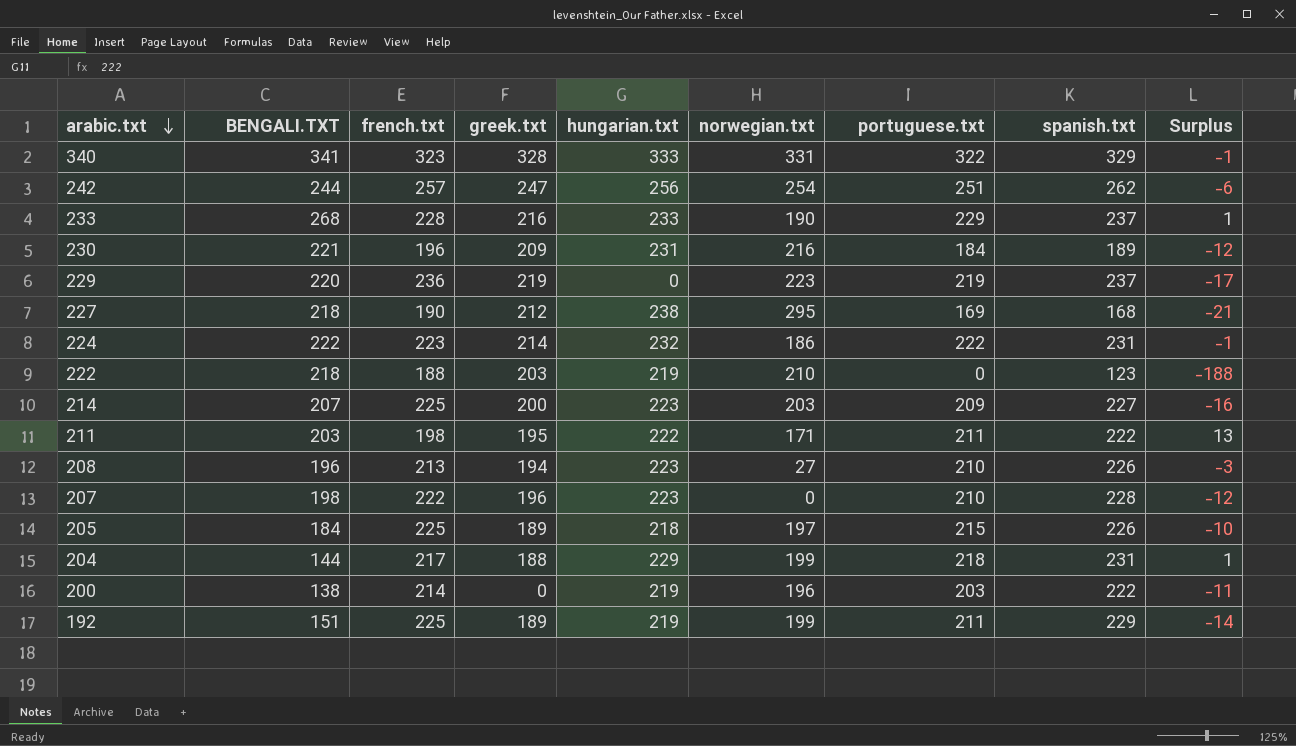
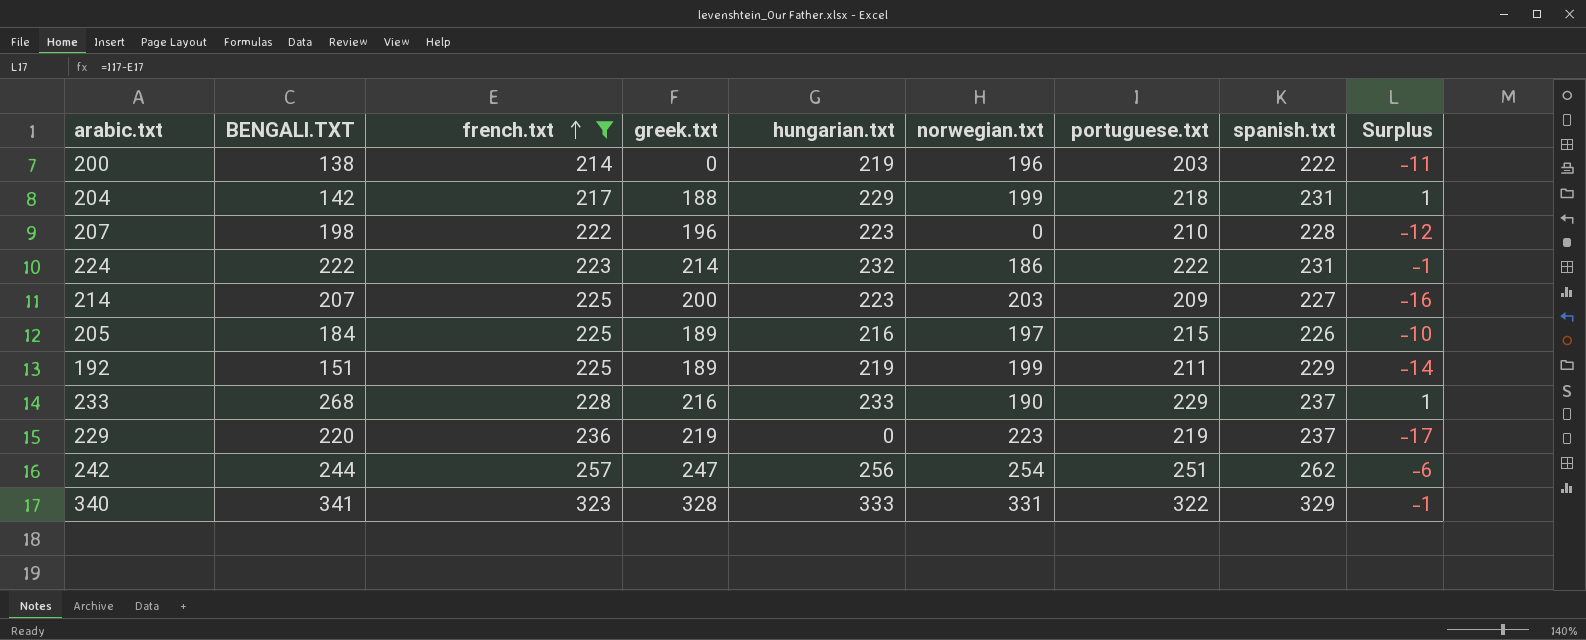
filter: none -> french.txt >= 214
row order: arabic.txt descending -> french.txt ascending
204 | BENGALI.TXT: 144 -> 142
205 | hungarian.txt: 218 -> 216

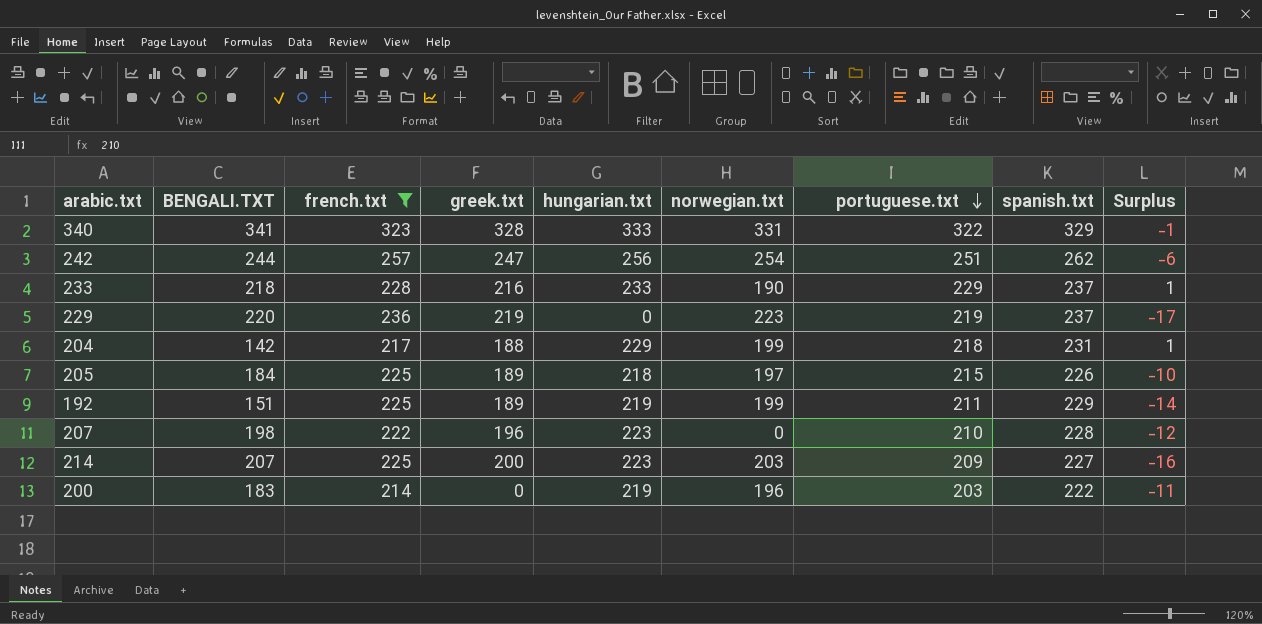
row order: french.txt ascending -> portuguese.txt descending
row 224: 222 | 223 | 214 | 232 | 186 | 222 | 231 | -1 -> none
233 | BENGALI.TXT: 268 -> 218
205 | hungarian.txt: 216 -> 218
200 | BENGALI.TXT: 138 -> 183

